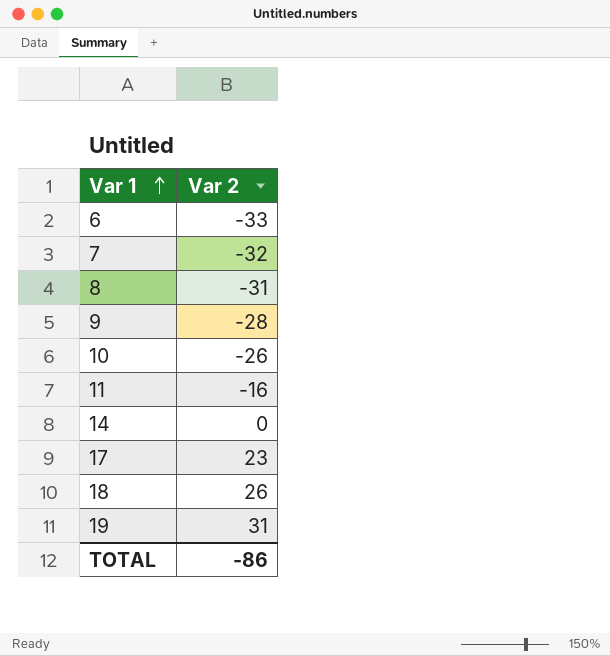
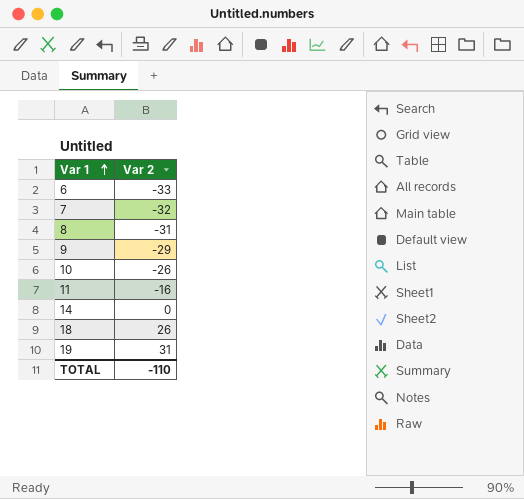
row 17: 23 -> none
9 | Var 2: -28 -> -29
TOTAL | Var 2: -86 -> -110

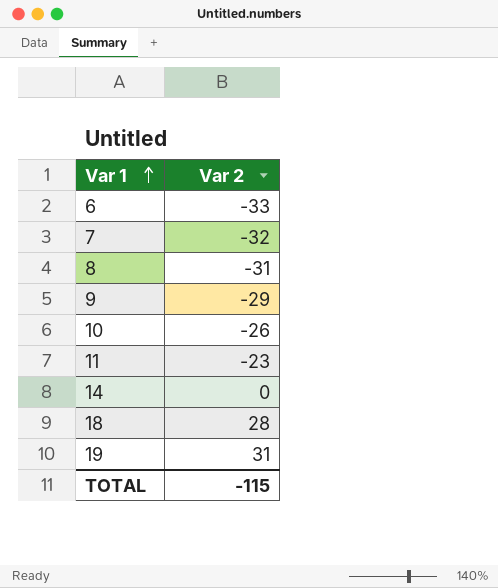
11 | Var 2: -16 -> -23
18 | Var 2: 26 -> 28
TOTAL | Var 2: -110 -> -115

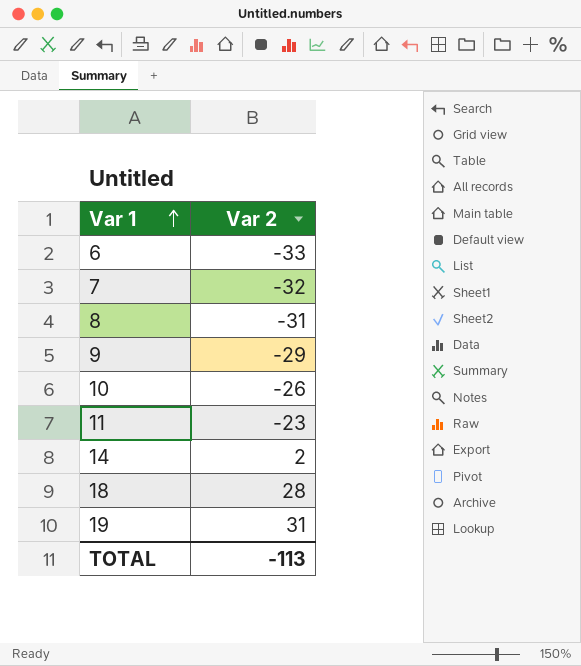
14 | Var 2: 0 -> 2
TOTAL | Var 2: -115 -> -113

